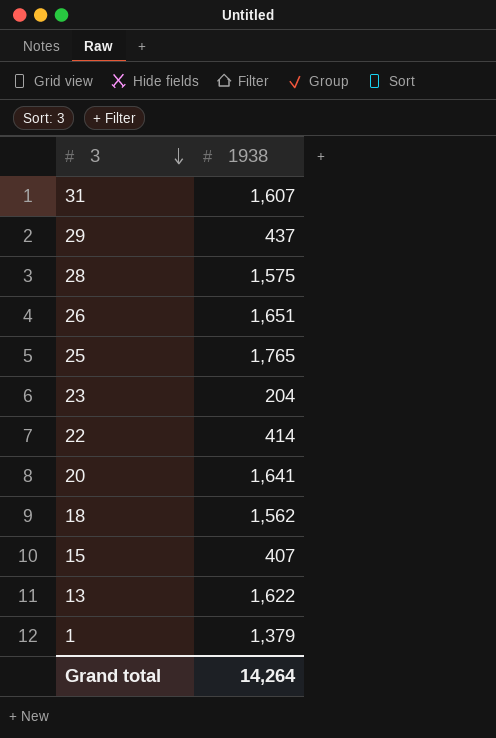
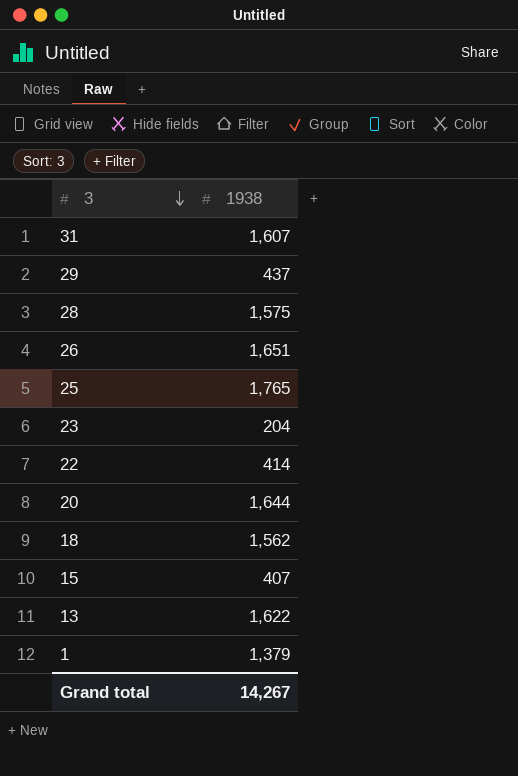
20 | 1938: 1,641 -> 1,644
Grand total | 1938: 14,264 -> 14,267

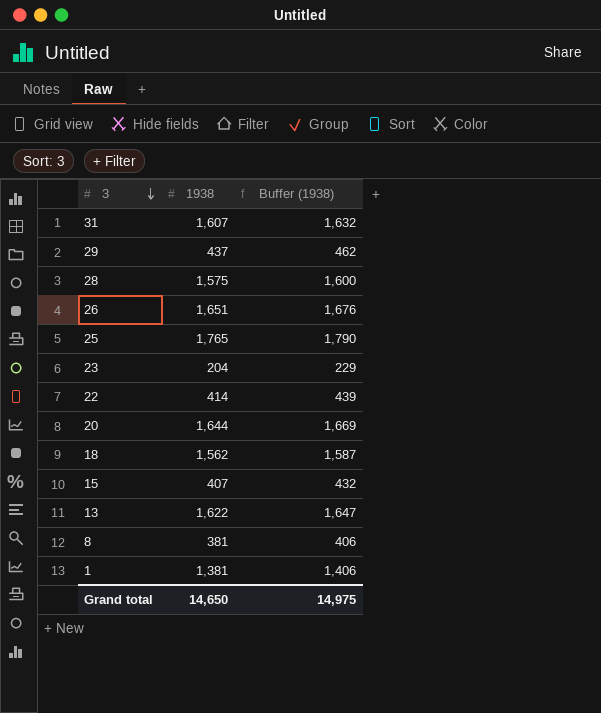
column Buffer (1938) | formula: none -> [1938] + 25
row 8: none -> 381 | 406
1 | 1938: 1,379 -> 1,381
Grand total | 1938: 14,267 -> 14,650

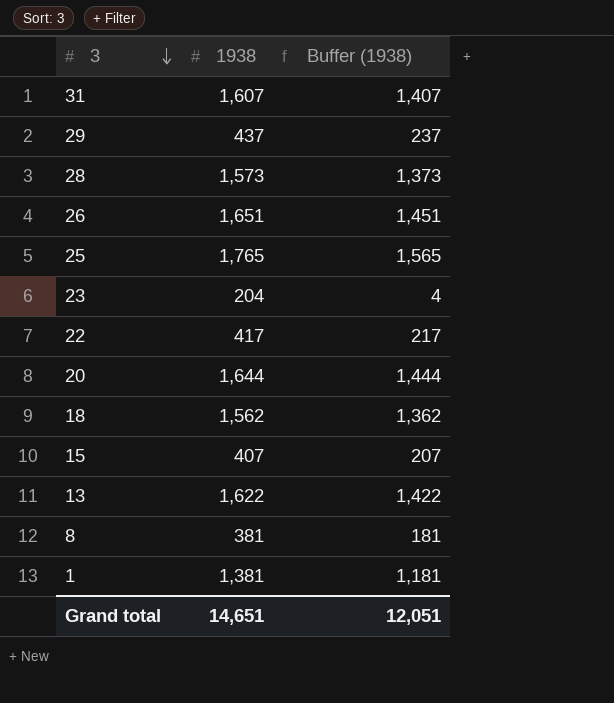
column Buffer (1938) | formula: [1938] + 25 -> [1938] - 200
28 | 1938: 1,575 -> 1,573
22 | 1938: 414 -> 417
Grand total | 1938: 14,650 -> 14,651
Grand total | Buffer (1938): 14,975 -> 12,051

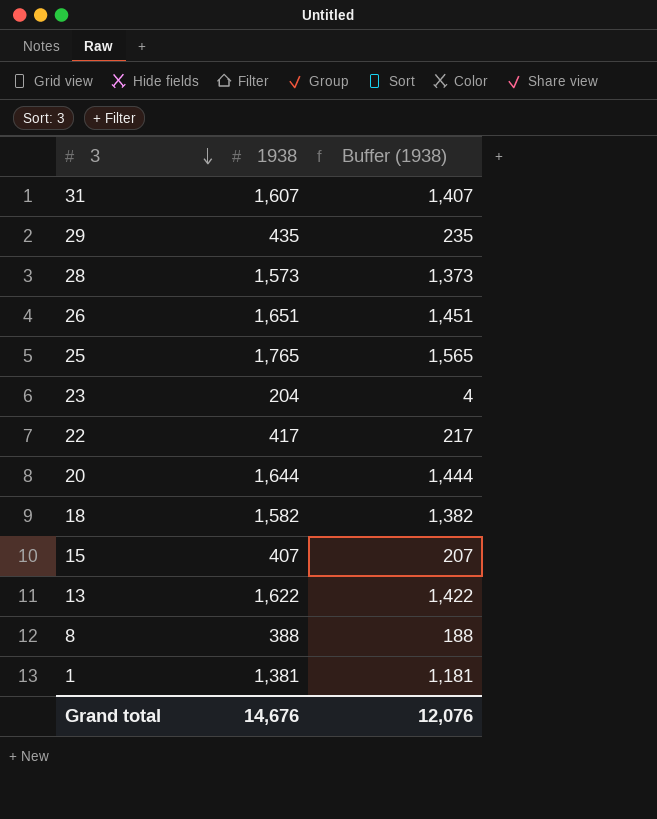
29 | 1938: 437 -> 435
29 | Buffer (1938): 237 -> 235
18 | 1938: 1,562 -> 1,582
18 | Buffer (1938): 1,362 -> 1,382
8 | 1938: 381 -> 388
8 | Buffer (1938): 181 -> 188
Grand total | 1938: 14,651 -> 14,676
Grand total | Buffer (1938): 12,051 -> 12,076

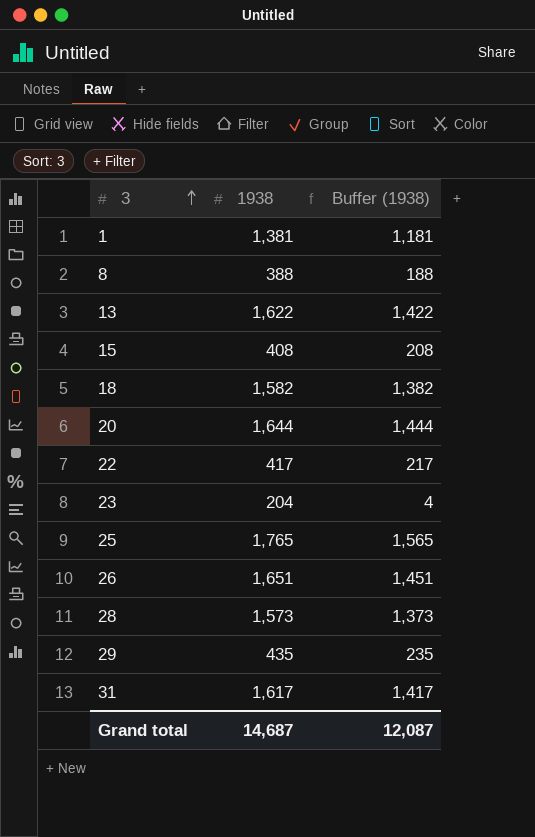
row order: 3 descending -> 3 ascending
15 | 1938: 407 -> 408
15 | Buffer (1938): 207 -> 208
31 | 1938: 1,607 -> 1,617
31 | Buffer (1938): 1,407 -> 1,417
Grand total | 1938: 14,676 -> 14,687
Grand total | Buffer (1938): 12,076 -> 12,087

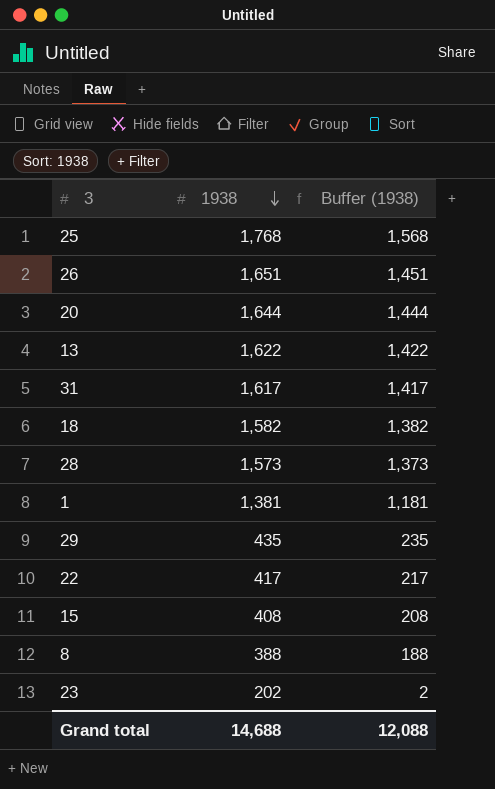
row order: 3 ascending -> 1938 descending
25 | 1938: 1,765 -> 1,768
25 | Buffer (1938): 1,565 -> 1,568
23 | 1938: 204 -> 202
23 | Buffer (1938): 4 -> 2
Grand total | 1938: 14,687 -> 14,688
Grand total | Buffer (1938): 12,087 -> 12,088

